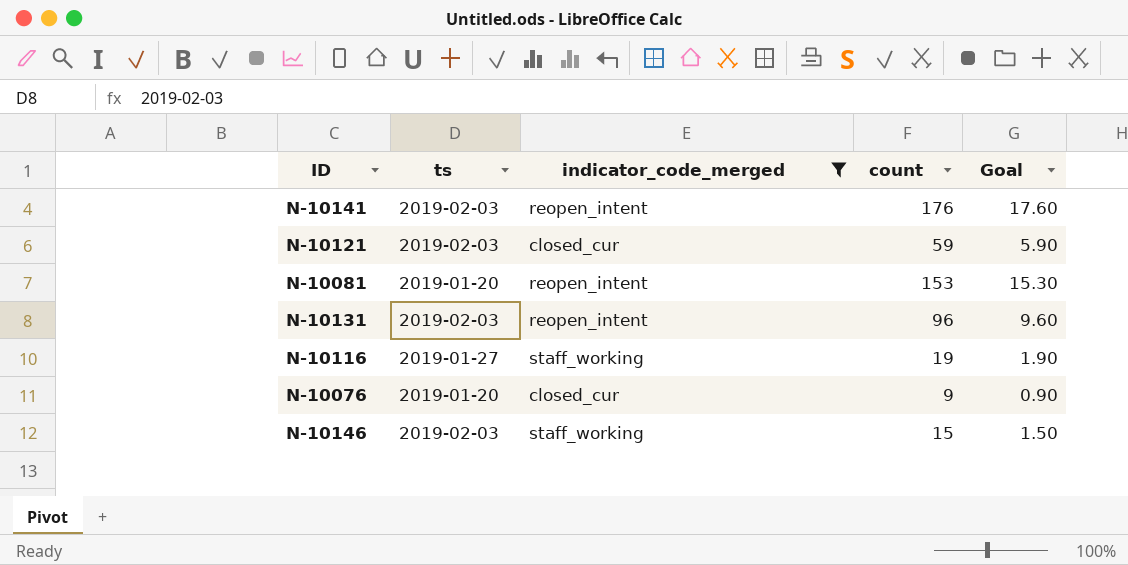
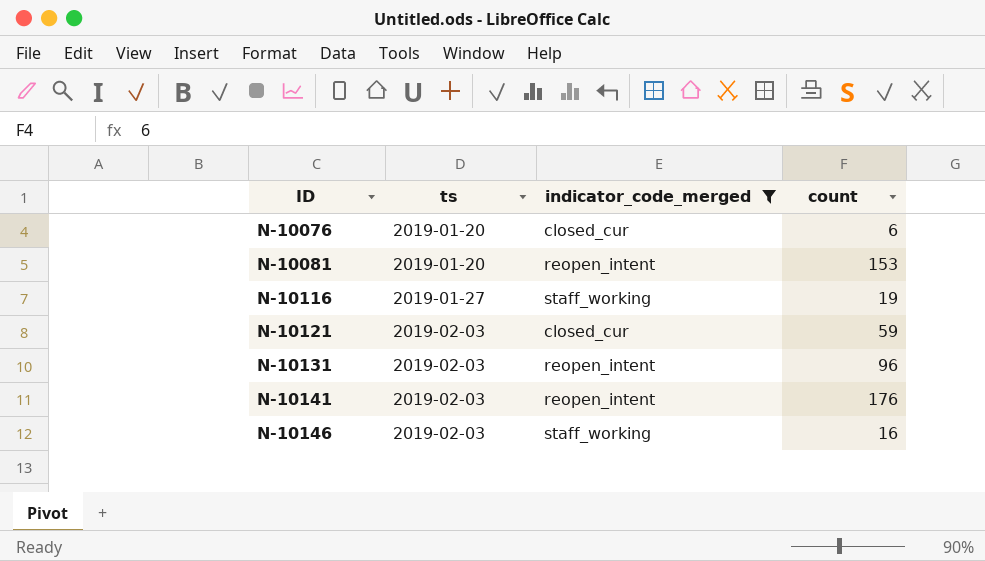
row order: none -> ID ascending
column Goal | formula: [count] * 0.1 -> none
N-10076 | count: 9 -> 6
N-10146 | count: 15 -> 16

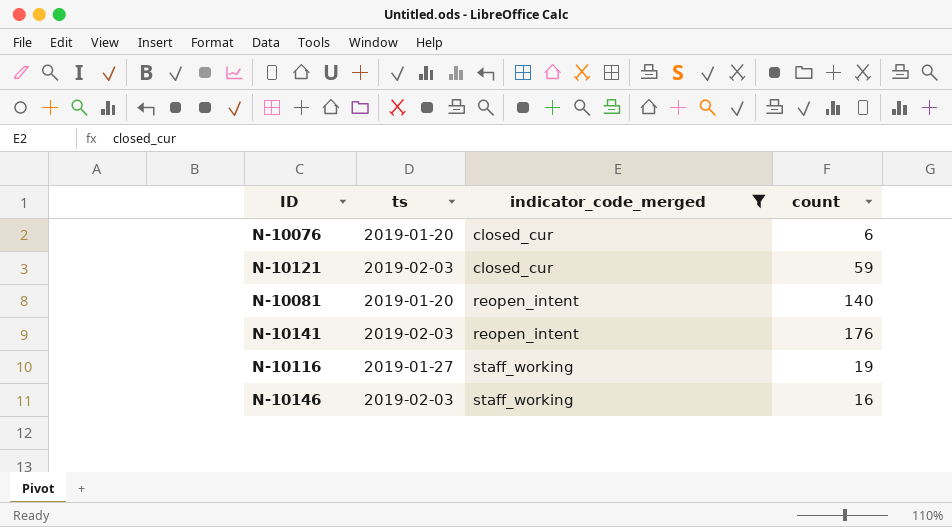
row order: ID ascending -> indicator_code_merged ascending
row N-10131: 2019-02-03 | reopen_intent | 96 -> none
N-10081 | count: 153 -> 140

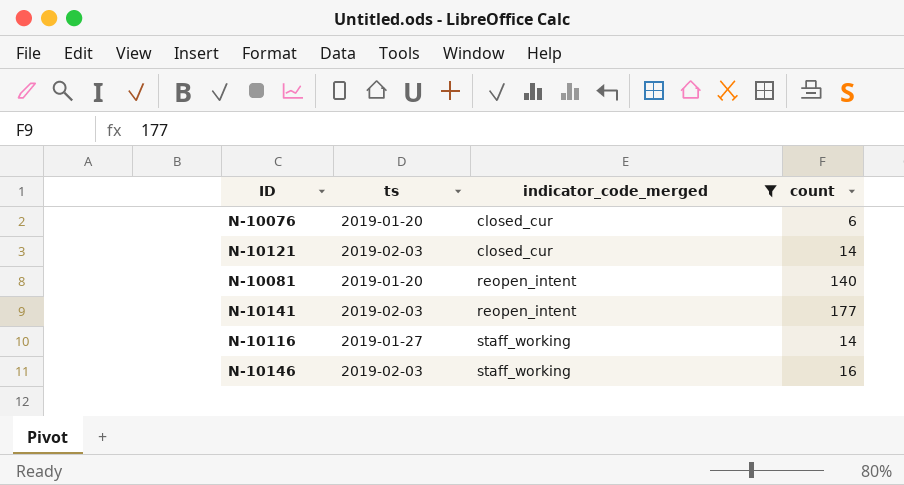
N-10121 | count: 59 -> 14
N-10141 | count: 176 -> 177
N-10116 | count: 19 -> 14

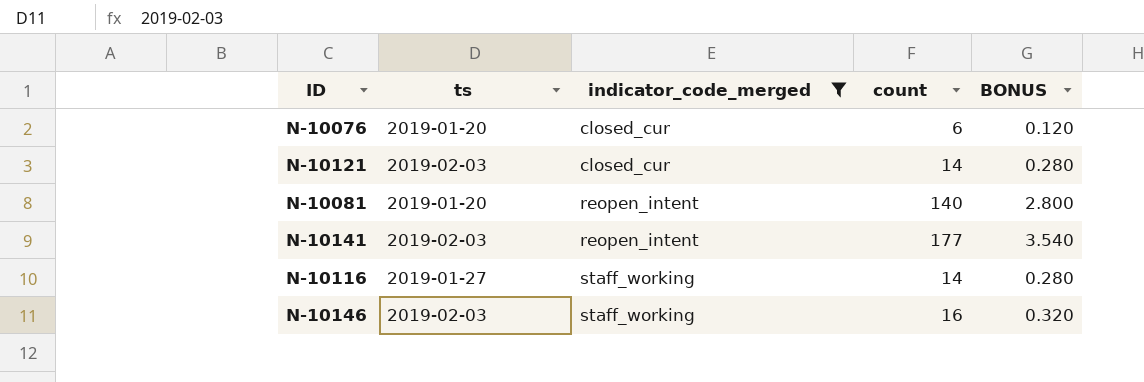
column BONUS | formula: none -> [count] * 0.02

